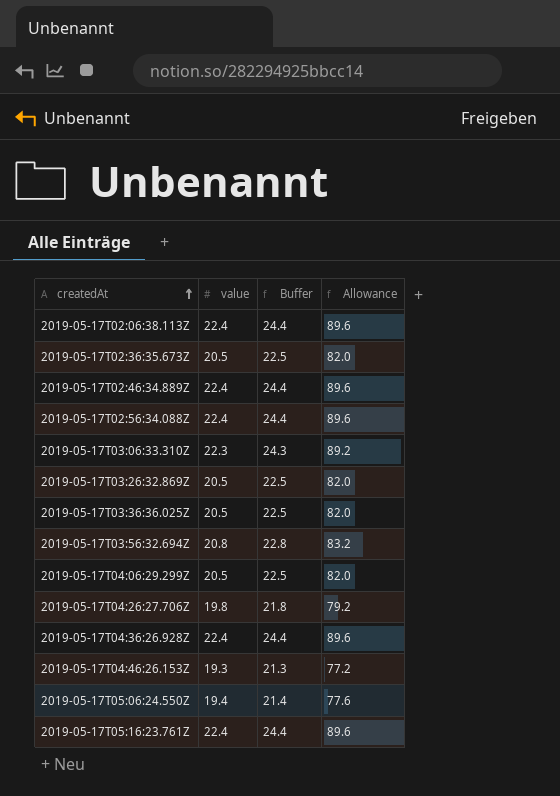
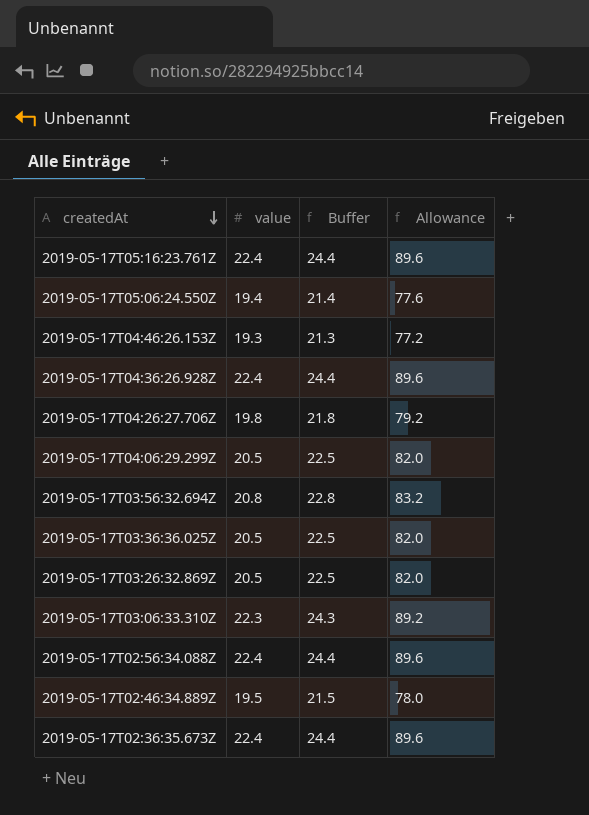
row order: createdAt ascending -> createdAt descending
row 2019-05-17T02:06:38.113Z: 22.4 | 24.4 | 89.6 -> none
2019-05-17T02:46:34.889Z | value: 22.4 -> 19.5
2019-05-17T02:46:34.889Z | Buffer: 24.4 -> 21.5
2019-05-17T02:46:34.889Z | Allowance: 89.6 -> 78.0
2019-05-17T02:36:35.673Z | value: 20.5 -> 22.4
2019-05-17T02:36:35.673Z | Buffer: 22.5 -> 24.4
2019-05-17T02:36:35.673Z | Allowance: 82.0 -> 89.6

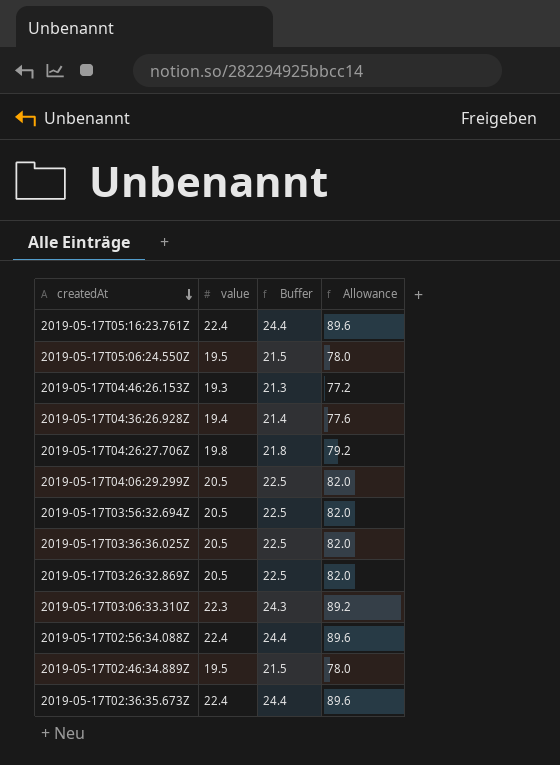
2019-05-17T05:06:24.550Z | value: 19.4 -> 19.5
2019-05-17T05:06:24.550Z | Buffer: 21.4 -> 21.5
2019-05-17T05:06:24.550Z | Allowance: 77.6 -> 78.0
2019-05-17T04:36:26.928Z | value: 22.4 -> 19.4
2019-05-17T04:36:26.928Z | Buffer: 24.4 -> 21.4
2019-05-17T04:36:26.928Z | Allowance: 89.6 -> 77.6
2019-05-17T03:56:32.694Z | value: 20.8 -> 20.5
2019-05-17T03:56:32.694Z | Buffer: 22.8 -> 22.5
2019-05-17T03:56:32.694Z | Allowance: 83.2 -> 82.0

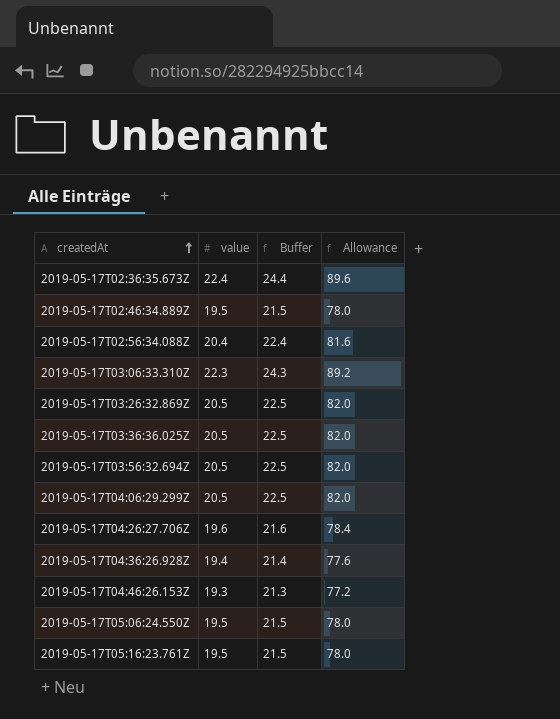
row order: createdAt descending -> createdAt ascending
2019-05-17T02:56:34.088Z | value: 22.4 -> 20.4
2019-05-17T02:56:34.088Z | Buffer: 24.4 -> 22.4
2019-05-17T02:56:34.088Z | Allowance: 89.6 -> 81.6
2019-05-17T04:26:27.706Z | value: 19.8 -> 19.6
2019-05-17T04:26:27.706Z | Buffer: 21.8 -> 21.6
2019-05-17T04:26:27.706Z | Allowance: 79.2 -> 78.4
2019-05-17T05:16:23.761Z | value: 22.4 -> 19.5
2019-05-17T05:16:23.761Z | Buffer: 24.4 -> 21.5
2019-05-17T05:16:23.761Z | Allowance: 89.6 -> 78.0

